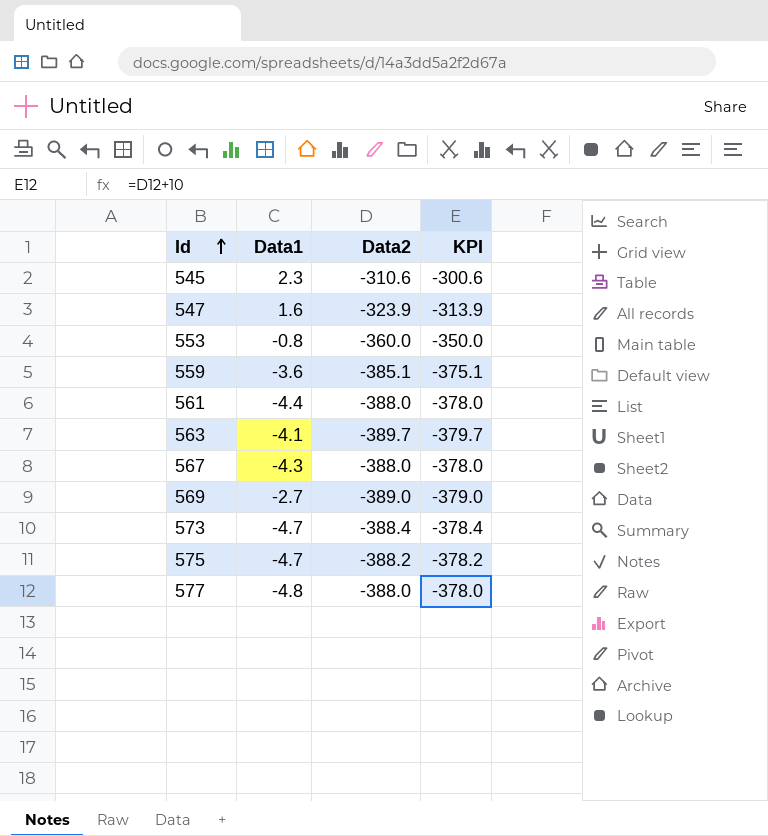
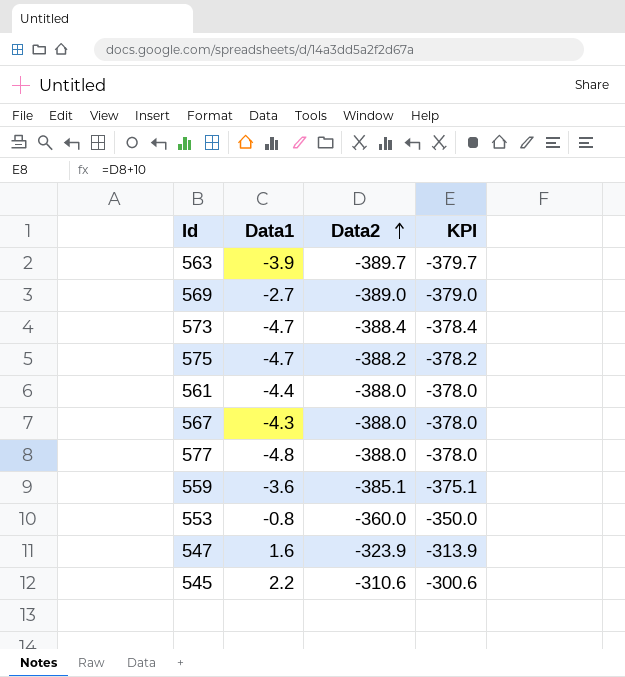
row order: Id ascending -> Data2 ascending
563 | Data1: -4.1 -> -3.9
545 | Data1: 2.3 -> 2.2

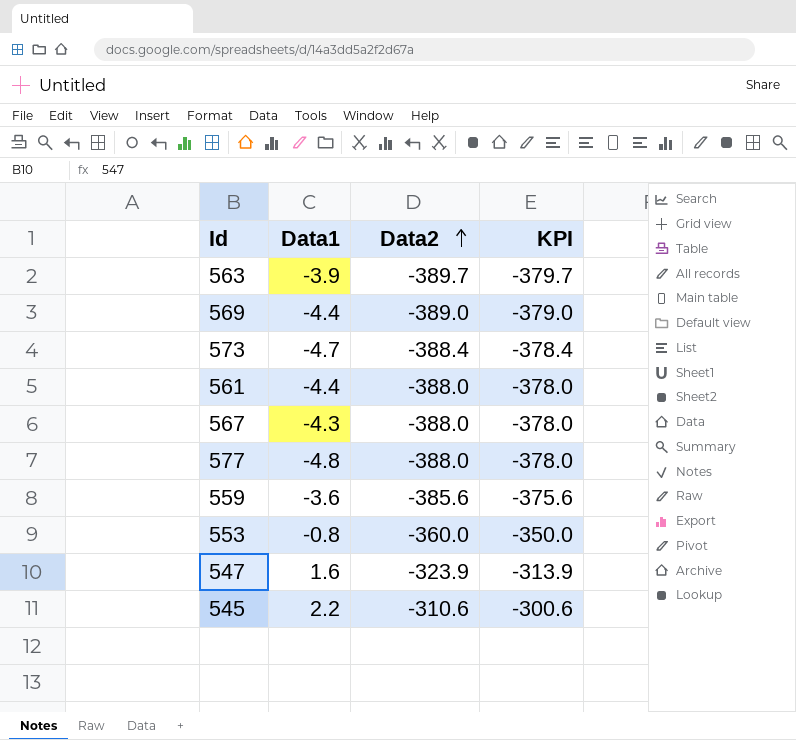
row 575: -4.7 | -388.2 | -378.2 -> none
569 | Data1: -2.7 -> -4.4
559 | Data2: -385.1 -> -385.6
559 | KPI: -375.1 -> -375.6

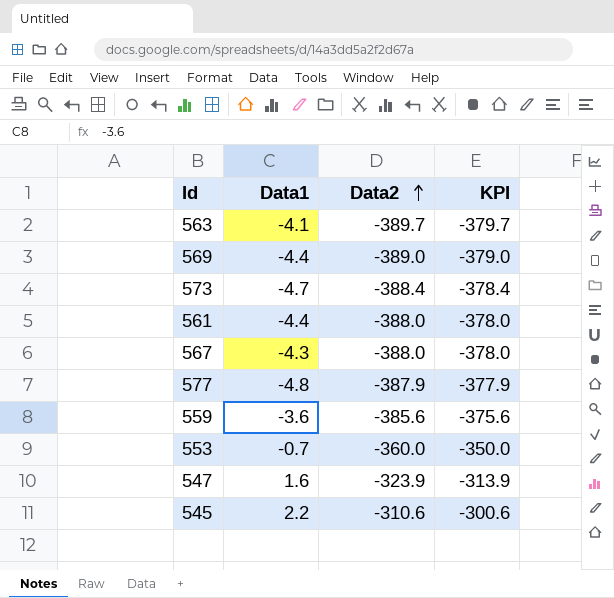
563 | Data1: -3.9 -> -4.1
577 | Data2: -388.0 -> -387.9
577 | KPI: -378.0 -> -377.9
553 | Data1: -0.8 -> -0.7

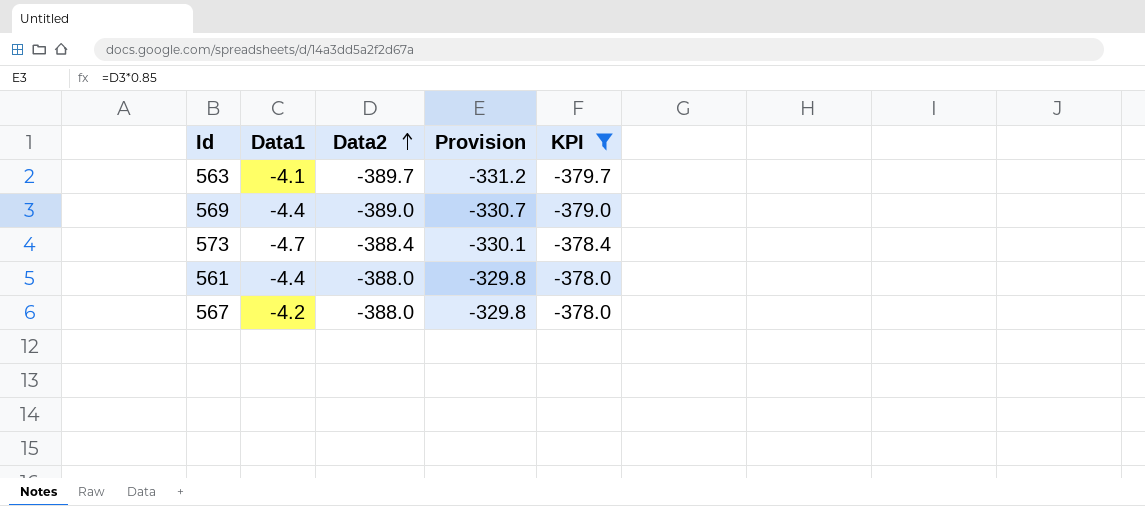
filter: none -> KPI <= -378.0
column Provision | formula: none -> [Data2] * 0.85
567 | Data1: -4.3 -> -4.2

